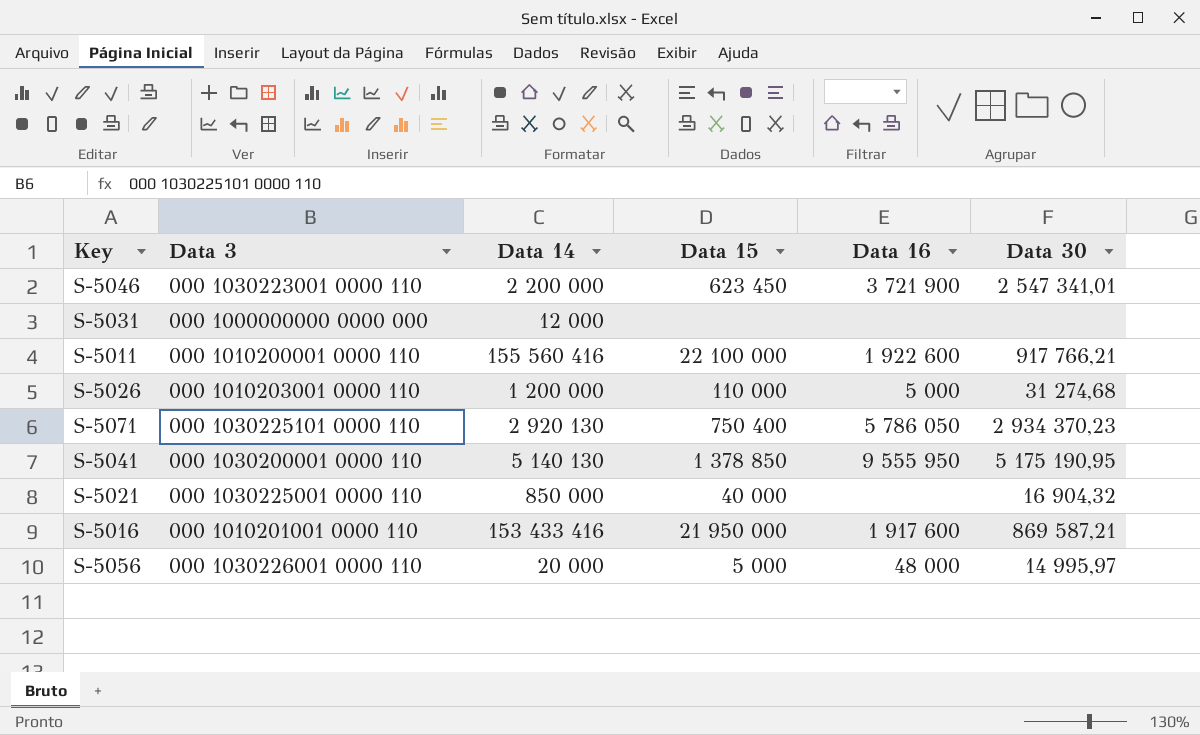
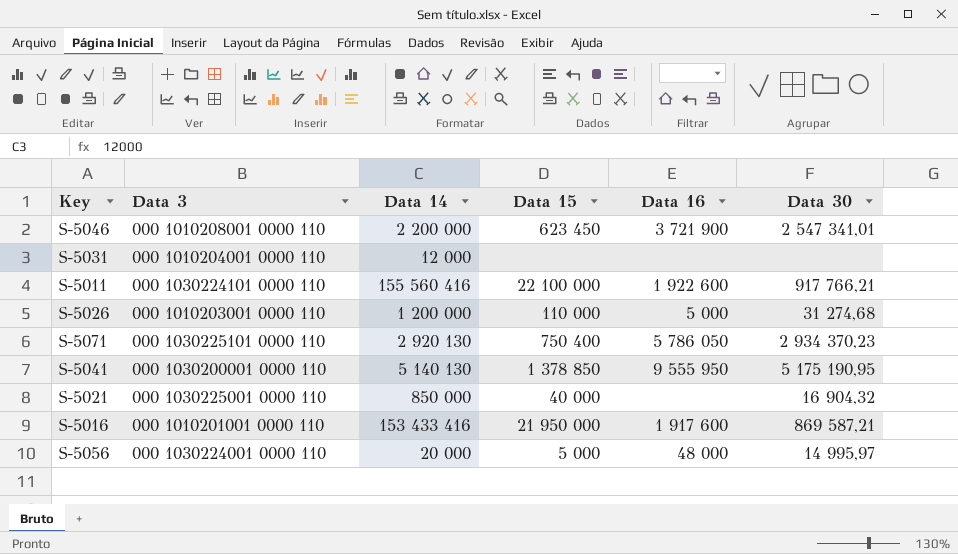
S-5046 | Data 3: 000 1030223001 0000 110 -> 000 1010208001 0000 110
S-5031 | Data 3: 000 1000000000 0000 000 -> 000 1010204001 0000 110
S-5011 | Data 3: 000 1010200001 0000 110 -> 000 1030224101 0000 110
S-5056 | Data 3: 000 1030226001 0000 110 -> 000 1030224001 0000 110

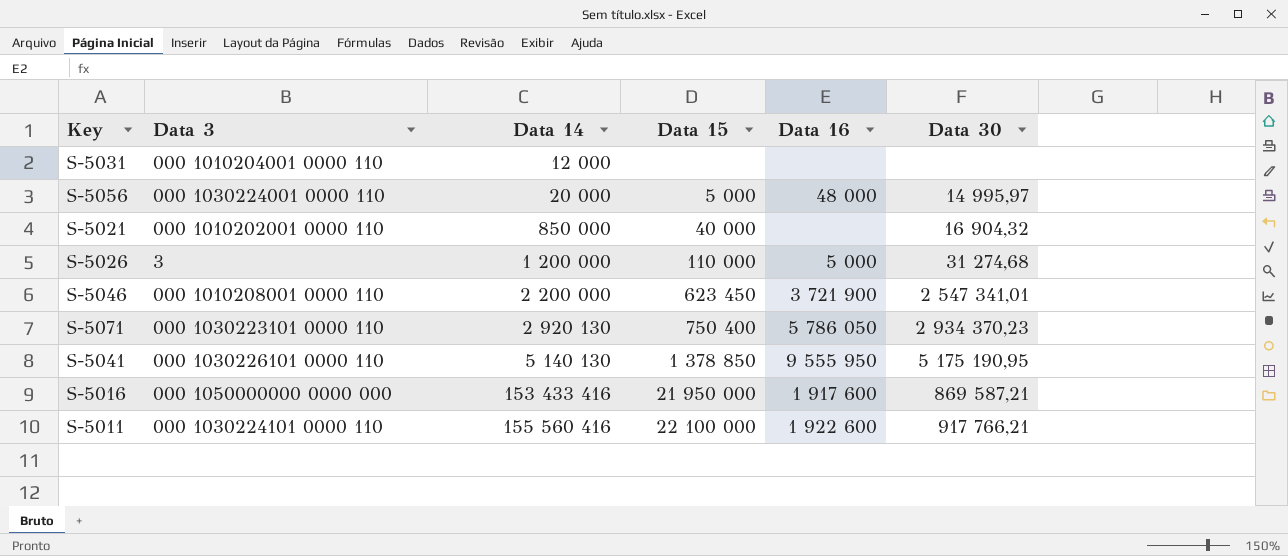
row order: none -> Data 14 ascending
S-5021 | Data 3: 000 1030225001 0000 110 -> 000 1010202001 0000 110
S-5026 | Data 3: 000 1010203001 0000 110 -> 3
S-5071 | Data 3: 000 1030225101 0000 110 -> 000 1030223101 0000 110
S-5041 | Data 3: 000 1030200001 0000 110 -> 000 1030226101 0000 110
S-5016 | Data 3: 000 1010201001 0000 110 -> 000 1050000000 0000 000

